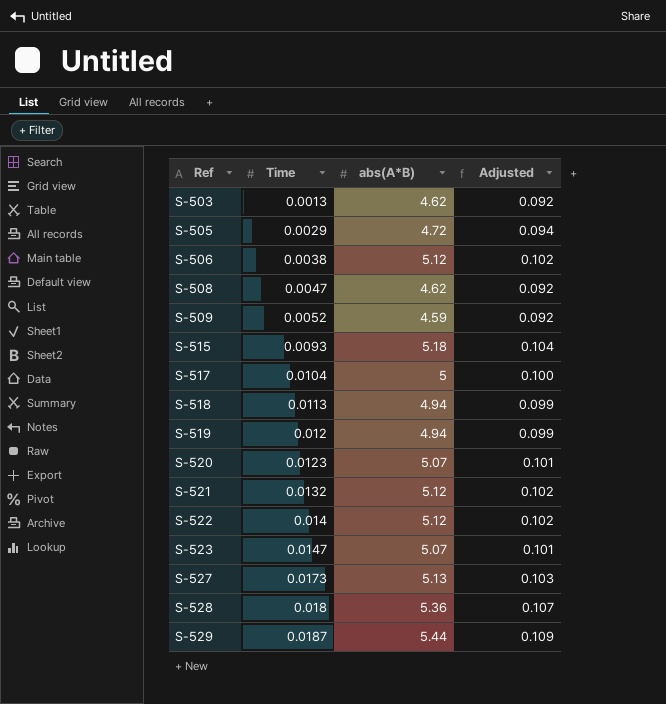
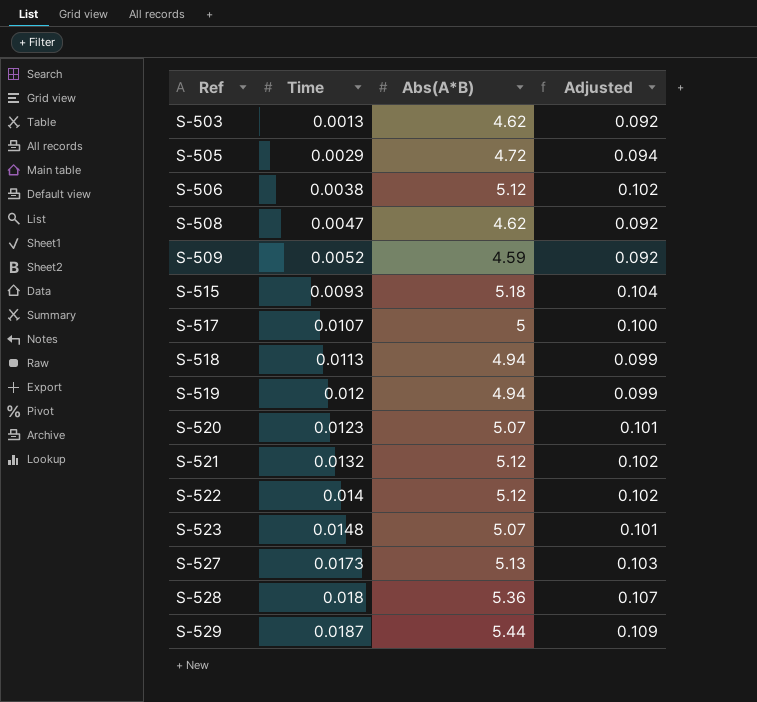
column name: abs(A*B) -> Abs(A*B)
S-517 | Time: 0.0104 -> 0.0107
S-523 | Time: 0.0147 -> 0.0148

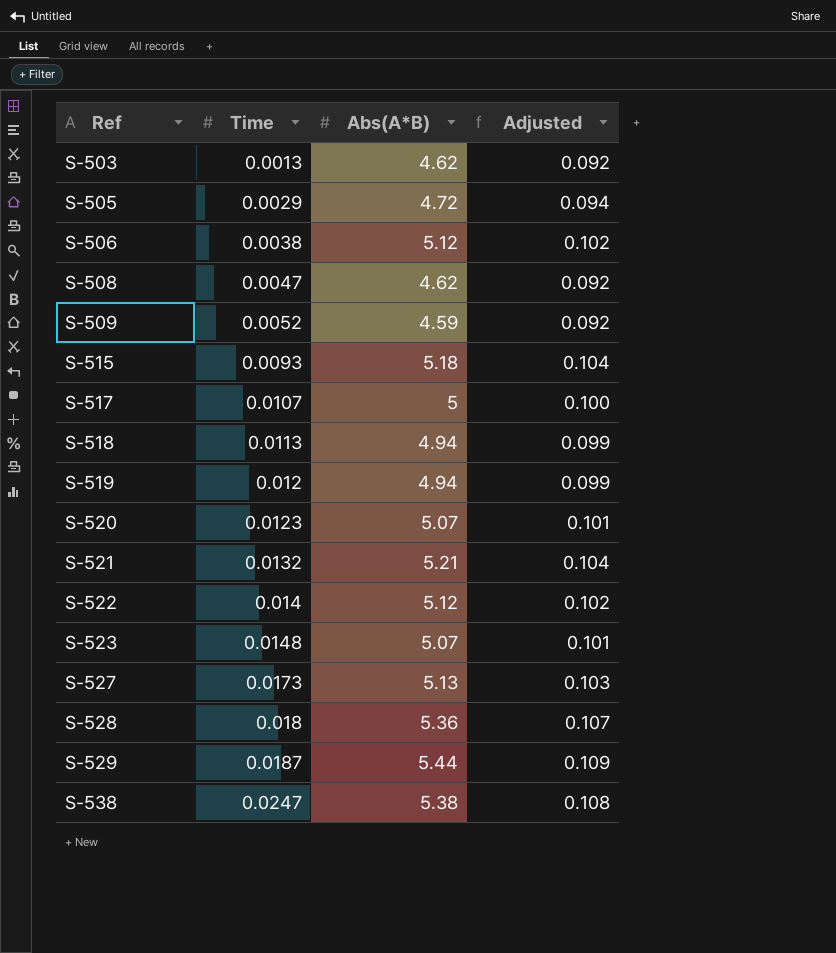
S-521 | Abs(A*B): 5.12 -> 5.21
S-521 | Adjusted: 0.102 -> 0.104
row S-538: none -> 0.0247 | 5.38 | 0.108

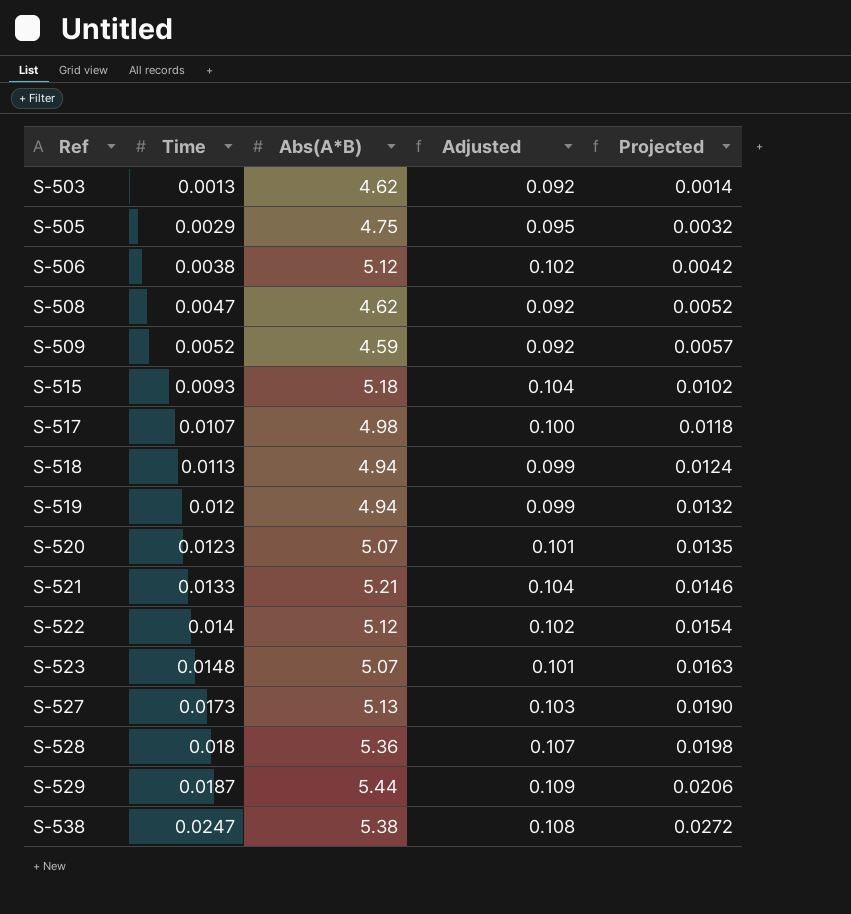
column Projected | formula: none -> [Time] * 1.1
S-505 | Abs(A*B): 4.72 -> 4.75
S-505 | Adjusted: 0.094 -> 0.095
S-517 | Abs(A*B): 5 -> 4.98
S-521 | Time: 0.0132 -> 0.0133

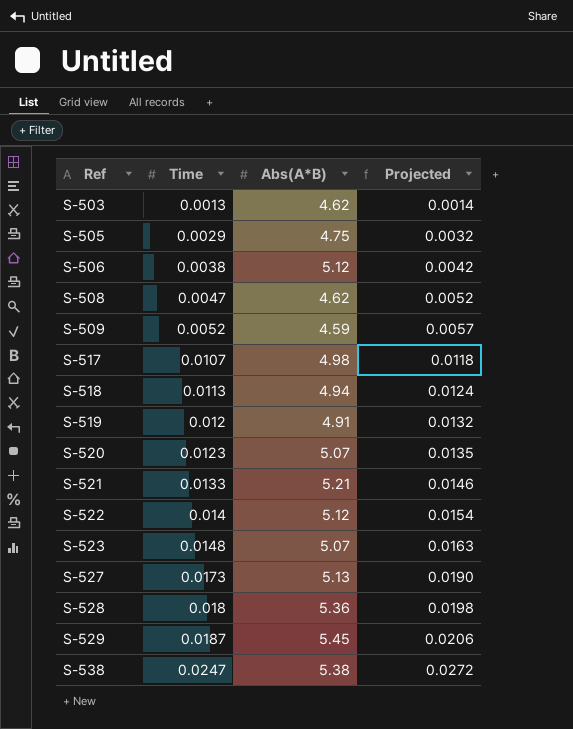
column Adjusted | formula: [Abs(A*B)] * 0.02 -> none
row S-515: 0.0093 | 5.18 | 0.104 | 0.0102 -> none
S-519 | Abs(A*B): 4.94 -> 4.91
S-529 | Abs(A*B): 5.44 -> 5.45

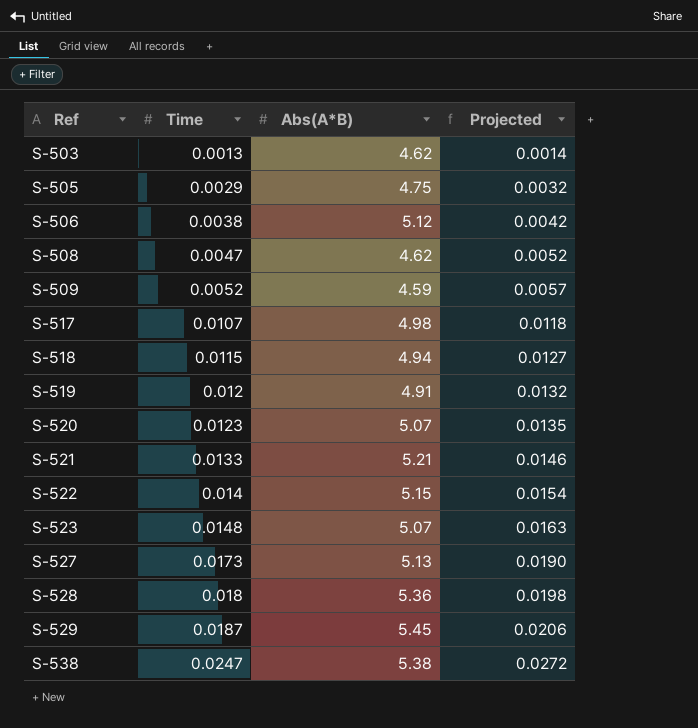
S-518 | Time: 0.0113 -> 0.0115
S-518 | Projected: 0.0124 -> 0.0127
S-522 | Abs(A*B): 5.12 -> 5.15

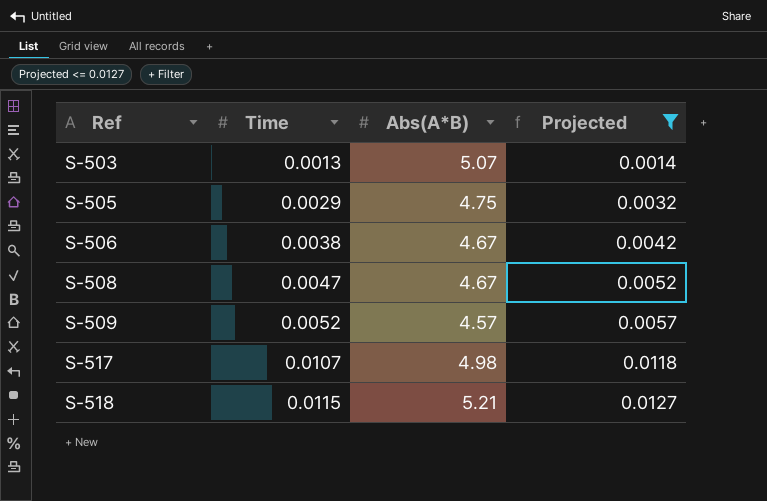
filter: none -> Projected <= 0.0127
S-503 | Abs(A*B): 4.62 -> 5.07
S-506 | Abs(A*B): 5.12 -> 4.67
S-508 | Abs(A*B): 4.62 -> 4.67
S-509 | Abs(A*B): 4.59 -> 4.57
S-518 | Abs(A*B): 4.94 -> 5.21

